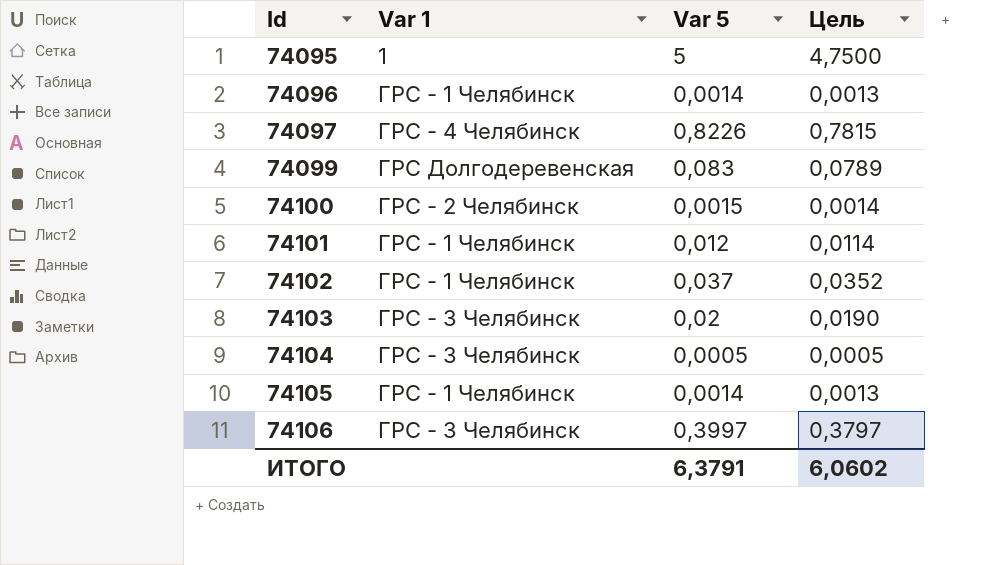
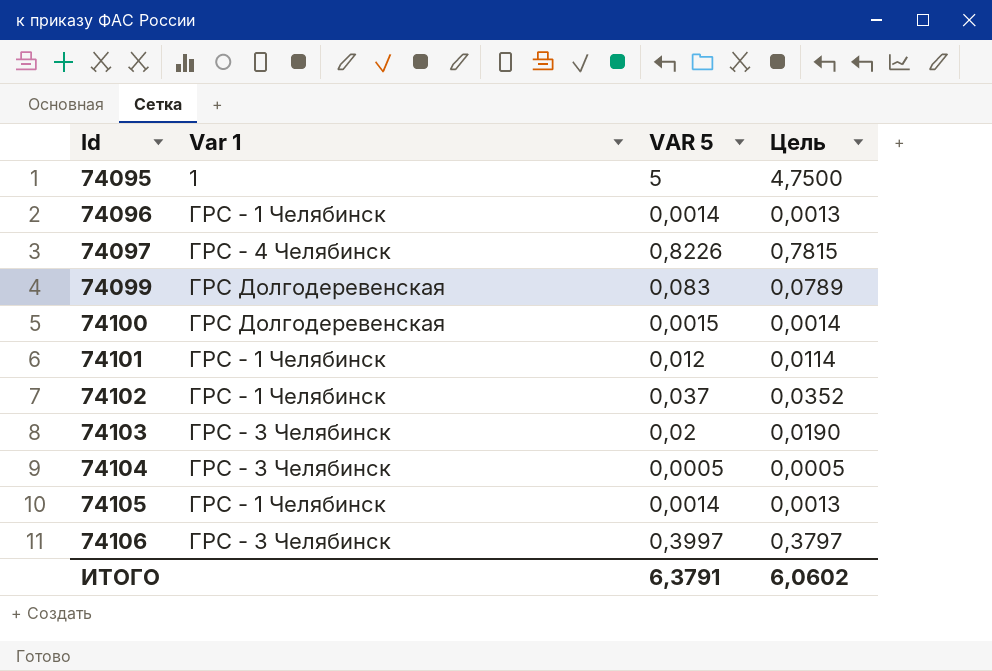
column name: Var 5 -> VAR 5
74100 | Var 1: ГРС - 2 Челябинск -> ГРС Долгодеревенская

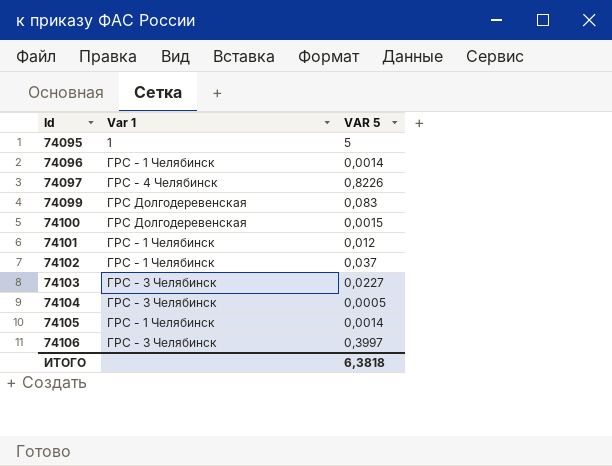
column Цель | formula: [VAR 5] * 0,95 -> none
74103 | VAR 5: 0,02 -> 0,0227
ИТОГО | VAR 5: 6,3791 -> 6,3818

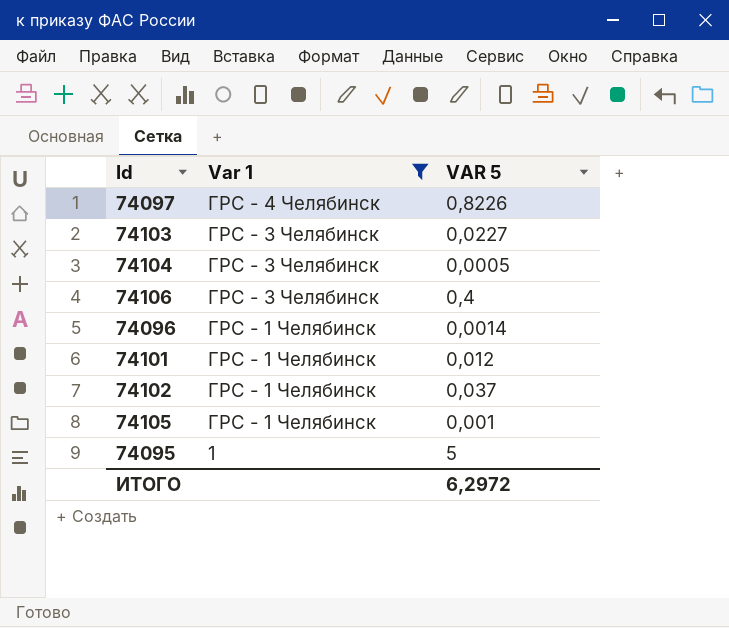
filter: none -> Var 1 != ГРС Долгодеревенская
row order: Id ascending -> Var 1 descending
74106 | VAR 5: 0,3997 -> 0,4
74105 | VAR 5: 0,0014 -> 0,001
ИТОГО | VAR 5: 6,3818 -> 6,2972

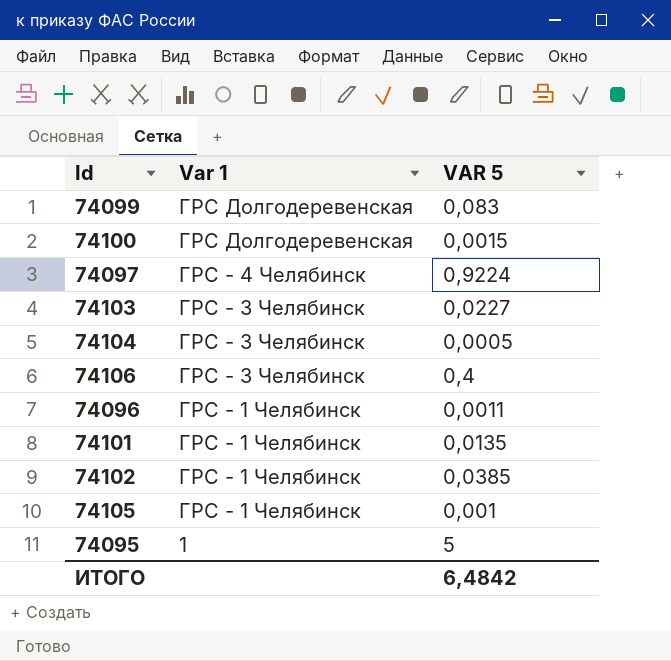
filter: Var 1 != ГРС Долгодеревенская -> none
74097 | VAR 5: 0,8226 -> 0,9224
74096 | VAR 5: 0,0014 -> 0,0011
74101 | VAR 5: 0,012 -> 0,0135
74102 | VAR 5: 0,037 -> 0,0385
ИТОГО | VAR 5: 6,2972 -> 6,4842

